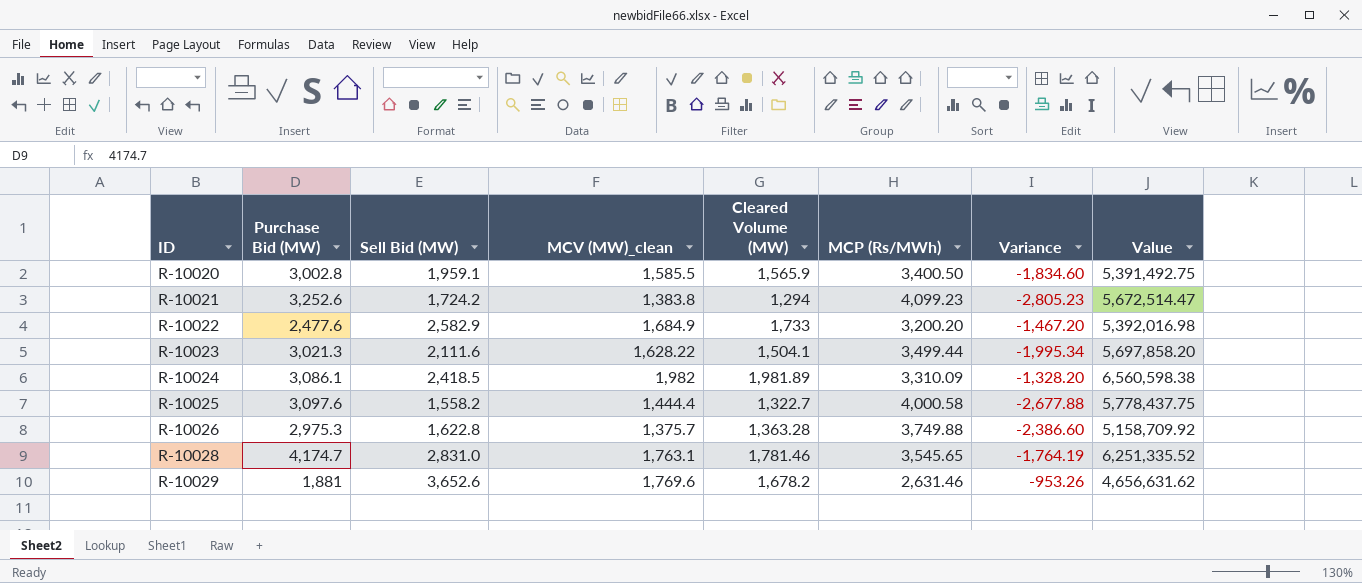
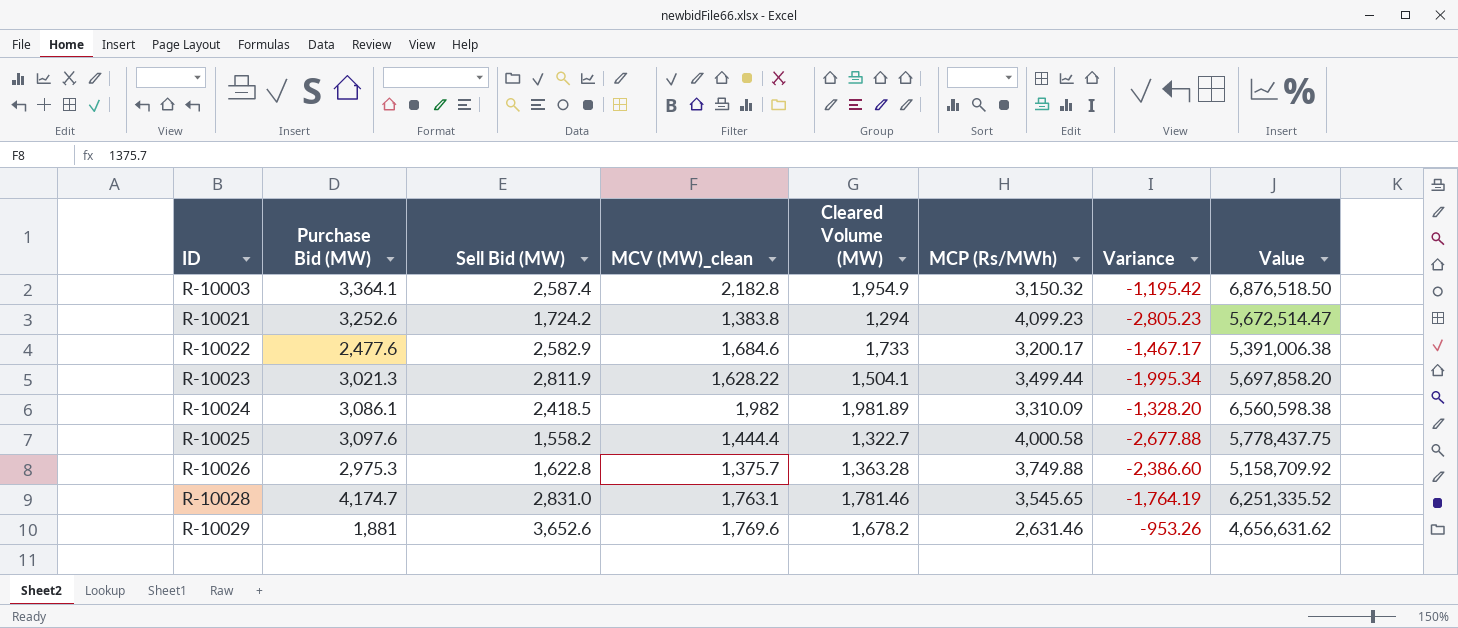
row R-10020: 3,002.8 | 1,959.1 | 1,585.5 | 1,565.9 | 3,400.50 | -1,834.60 | 5,391,492.75 -> none
row R-10003: none -> 3,364.1 | 2,587.4 | 2,182.8 | 1,954.9 | 3,150.32 | -1,195.42 | 6,876,518.50
R-10022 | MCV (MW)_clean: 1,684.9 -> 1,684.6
R-10022 | MCP (Rs/MWh): 3,200.20 -> 3,200.17
R-10022 | Variance: -1,467.20 -> -1,467.17
R-10022 | Value: 5,392,016.98 -> 5,391,006.38
R-10023 | Sell Bid (MW): 2,111.6 -> 2,811.9

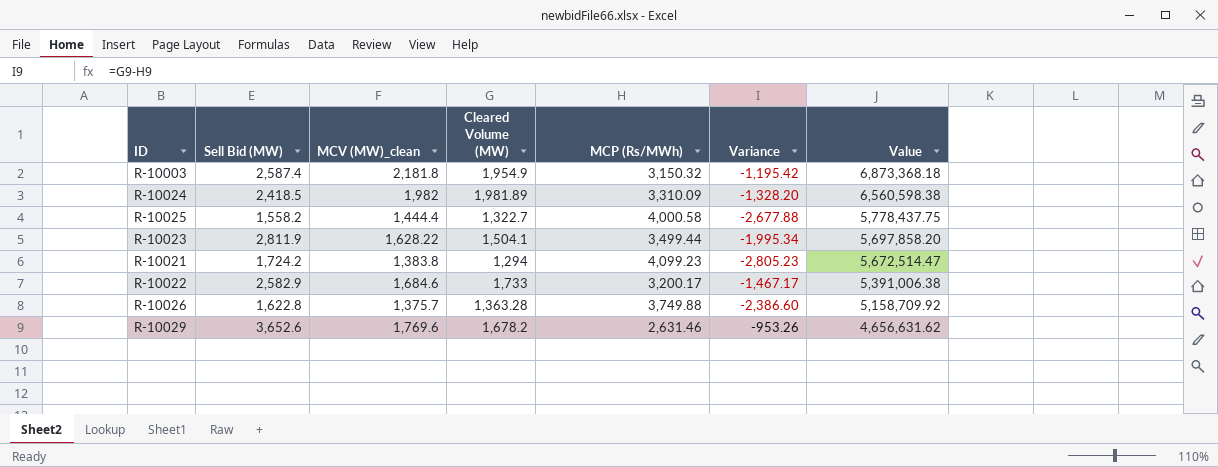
row order: ID ascending -> Value descending
column Purchase Bid (MW) | position: 2 -> none
row R-10028: 4,174.7 | 2,831.0 | 1,763.1 | 1,781.46 | 3,545.65 | -1,764.19 | 6,251,335.52 -> none
R-10003 | MCV (MW)_clean: 2,182.8 -> 2,181.8
R-10003 | Value: 6,876,518.50 -> 6,873,368.18

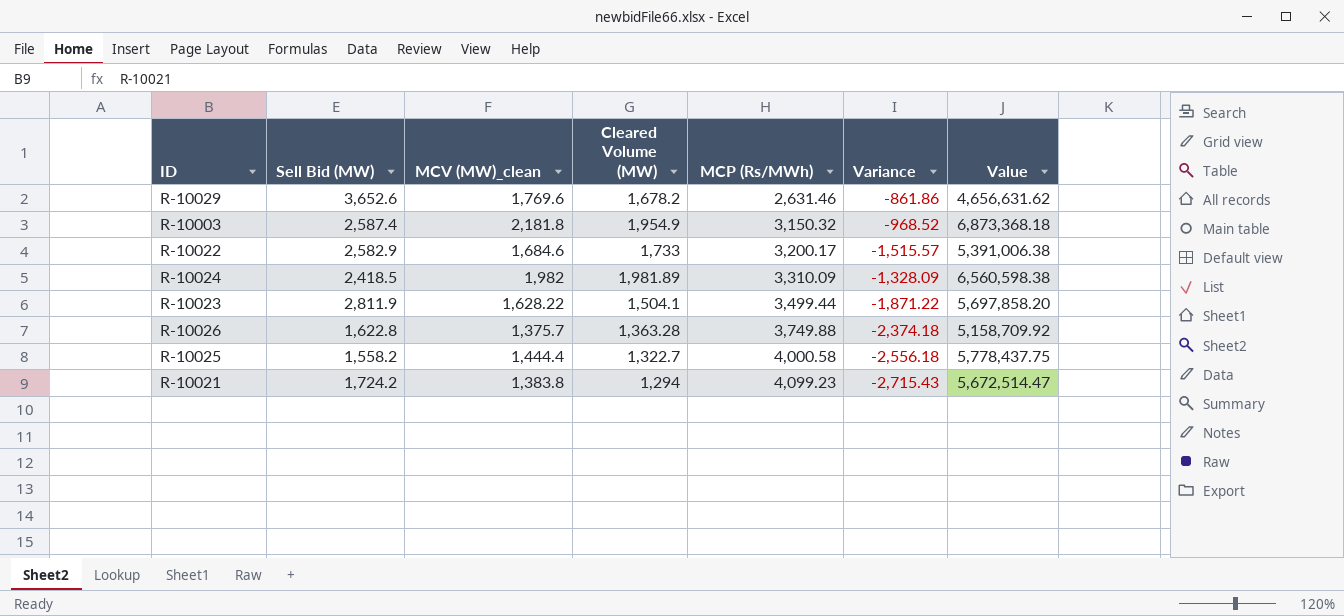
row order: Value descending -> MCP (Rs/MWh) ascending
column Variance | formula: [Cleared Volume (MW)] - [MCP (Rs/MWh)] -> [MCV (MW)_clean] - [MCP (Rs/MWh)]

